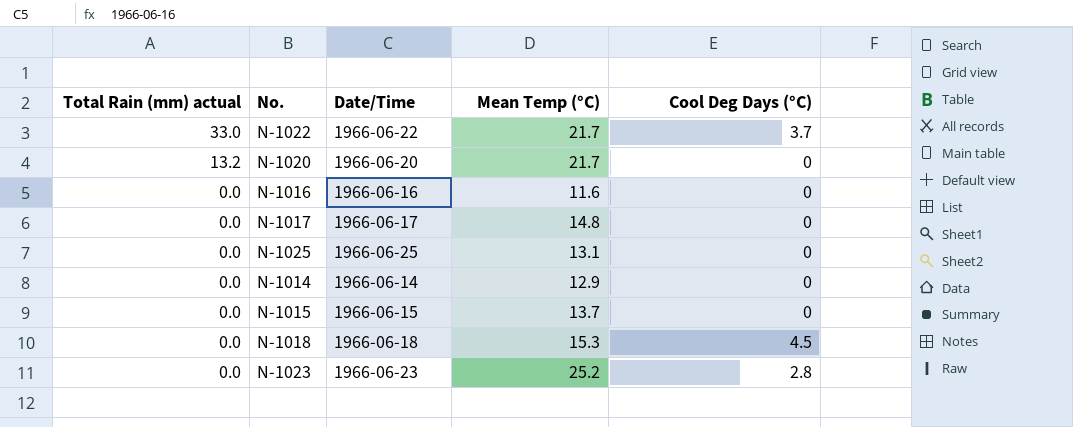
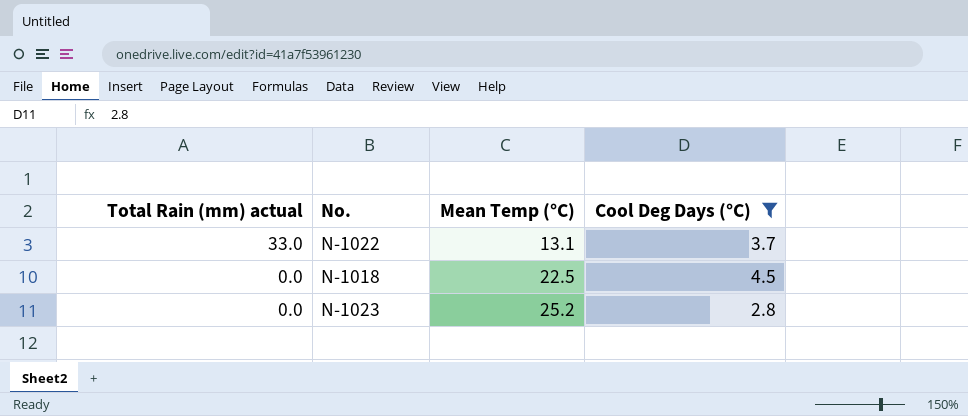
filter: none -> Cool Deg Days (°C) != 0
column Date/Time | position: 3 -> none
N-1022 | Mean Temp (°C): 21.7 -> 13.1
N-1018 | Mean Temp (°C): 15.3 -> 22.5

